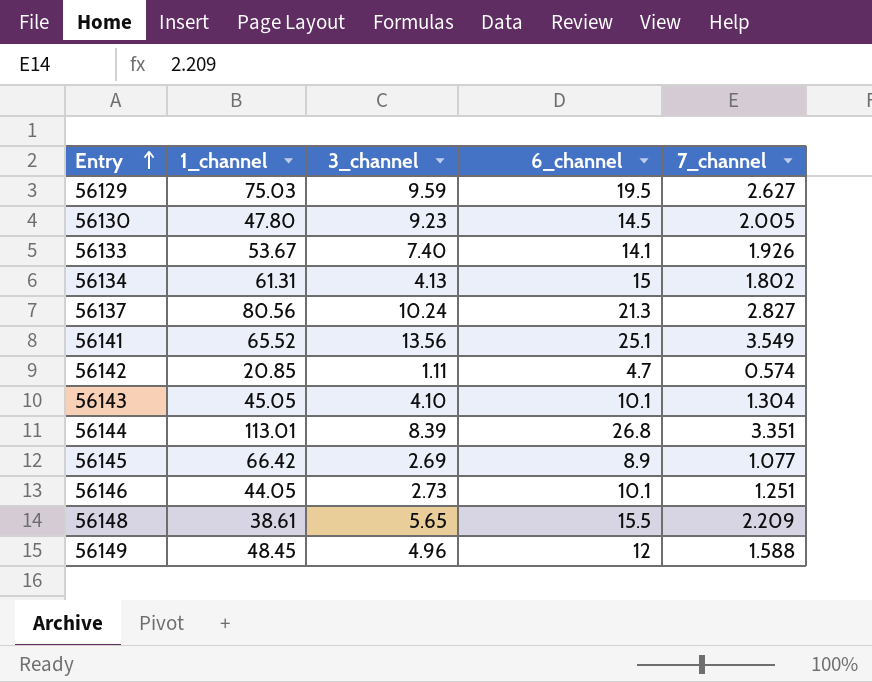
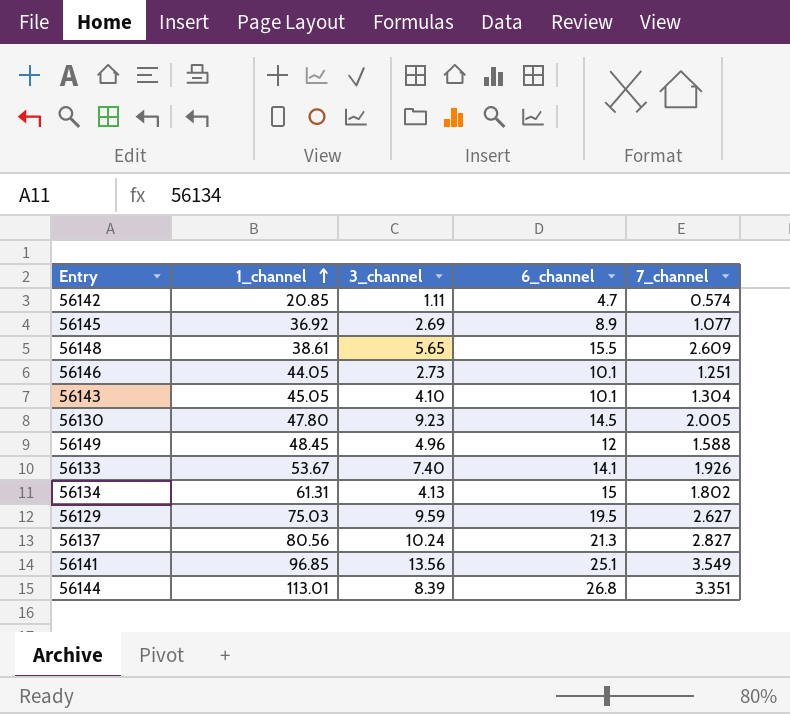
row order: Entry ascending -> 1_channel ascending
56145 | 1_channel: 66.42 -> 36.92
56148 | 7_channel: 2.209 -> 2.609
56141 | 1_channel: 65.52 -> 96.85

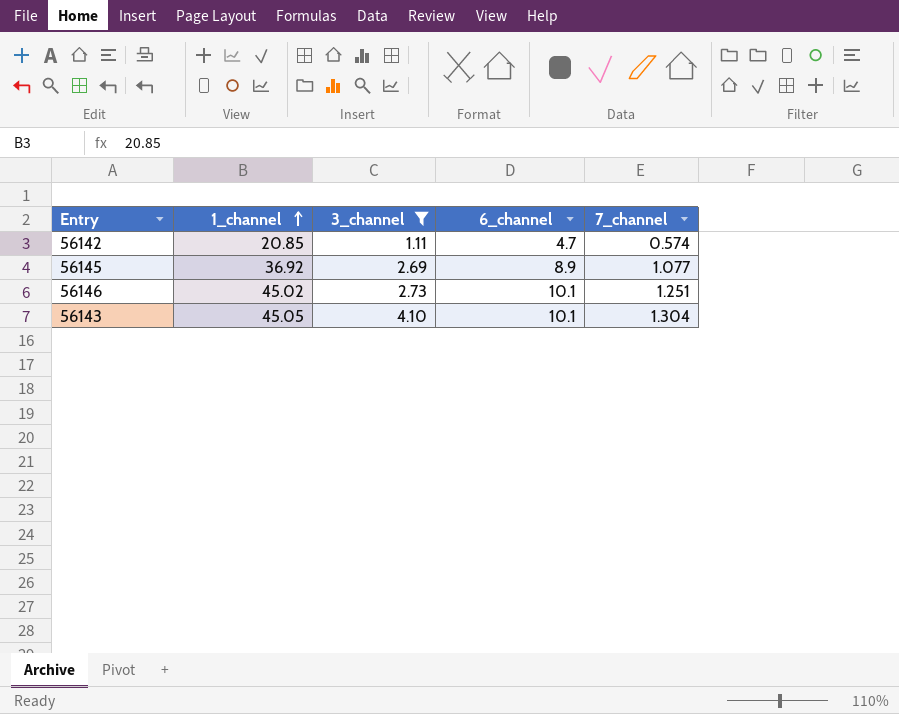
filter: none -> 3_channel <= 4.10
56146 | 1_channel: 44.05 -> 45.02

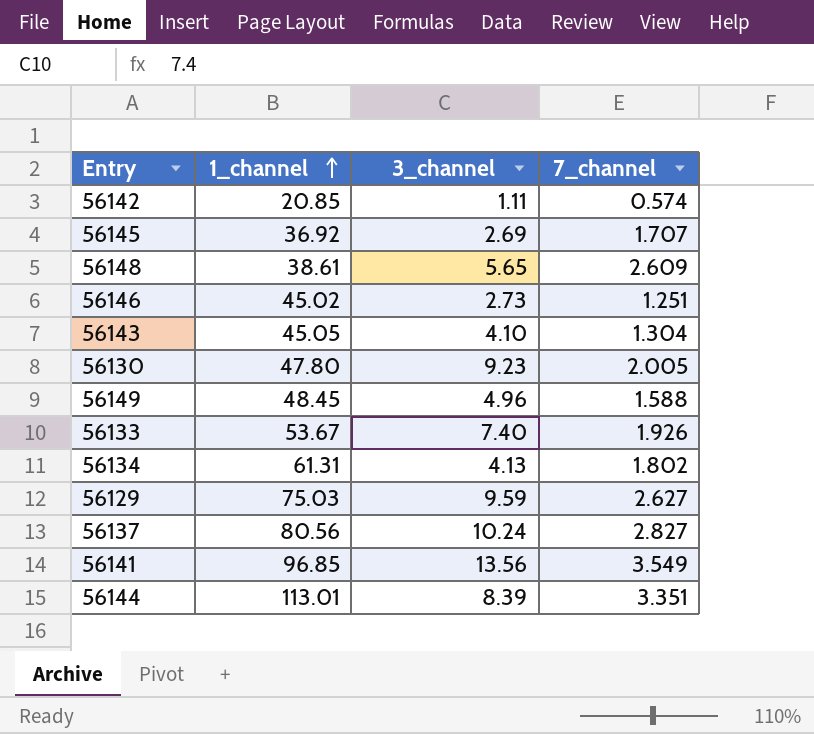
filter: 3_channel <= 4.10 -> none
column 6_channel | position: 4 -> none
56145 | 7_channel: 1.077 -> 1.707

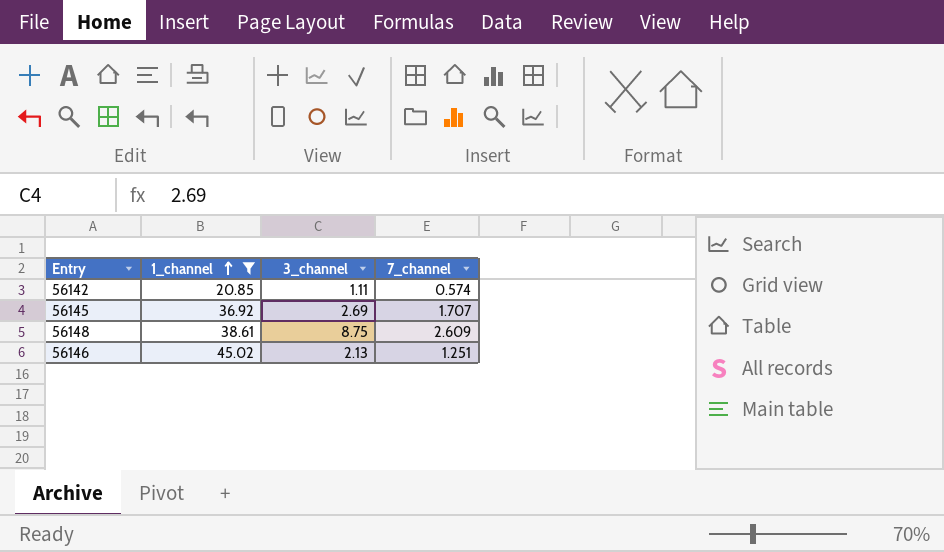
filter: none -> 1_channel <= 45.02
56148 | 3_channel: 5.65 -> 8.75
56146 | 3_channel: 2.73 -> 2.13

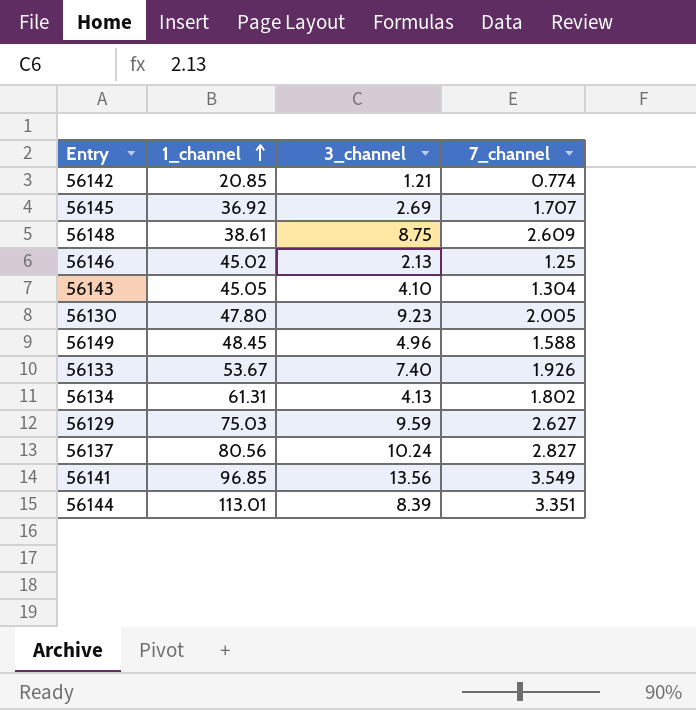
filter: 1_channel <= 45.02 -> none
56142 | 3_channel: 1.11 -> 1.21
56142 | 7_channel: 0.574 -> 0.774
56146 | 7_channel: 1.251 -> 1.25

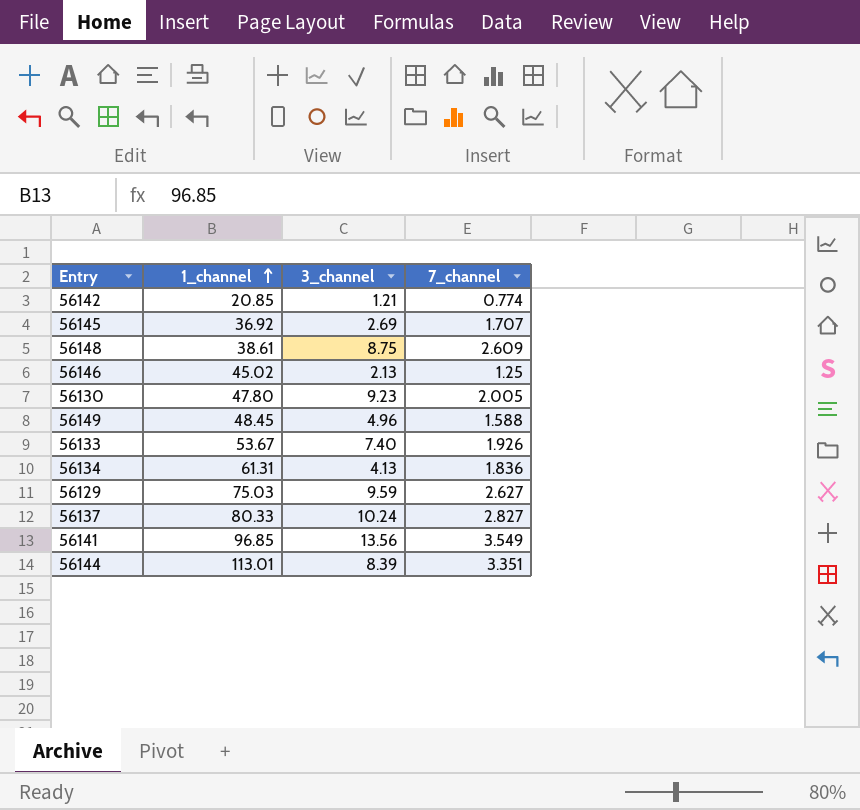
row 56143: 45.05 | 4.10 | 1.304 -> none
56134 | 7_channel: 1.802 -> 1.836
56137 | 1_channel: 80.56 -> 80.33

